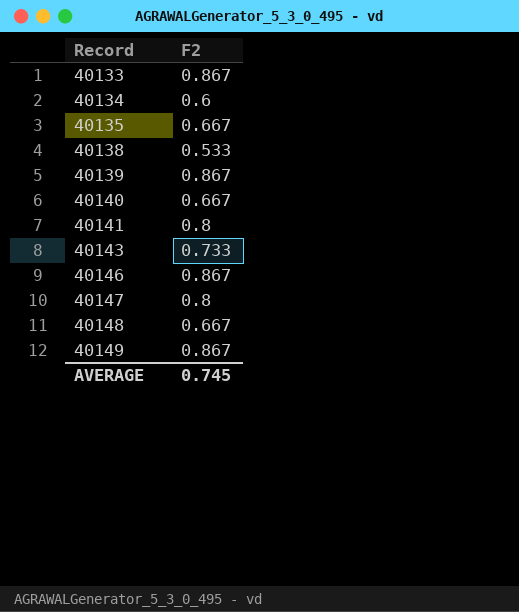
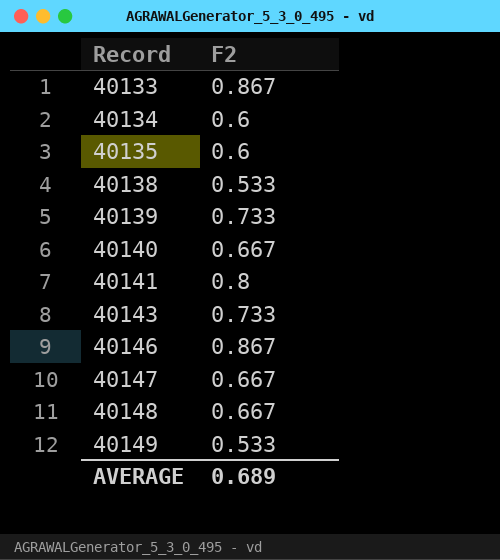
40135 | F2: 0.667 -> 0.6
40139 | F2: 0.867 -> 0.733
40147 | F2: 0.8 -> 0.667
40149 | F2: 0.867 -> 0.533
AVERAGE | F2: 0.745 -> 0.689

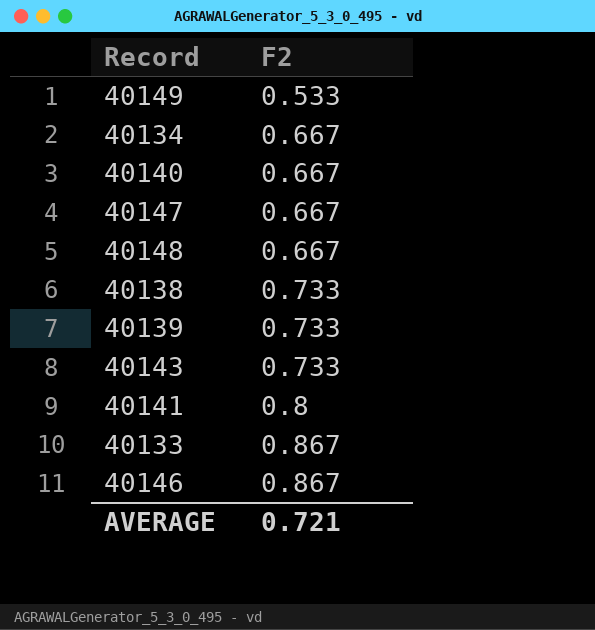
row order: Record ascending -> F2 ascending
row 40135: 0.6 -> none
40134 | F2: 0.6 -> 0.667
40138 | F2: 0.533 -> 0.733
AVERAGE | F2: 0.689 -> 0.721

